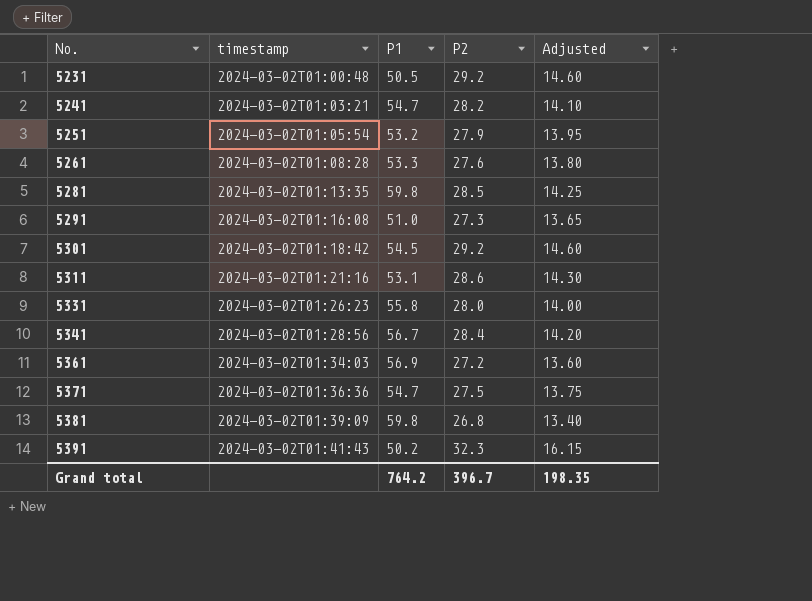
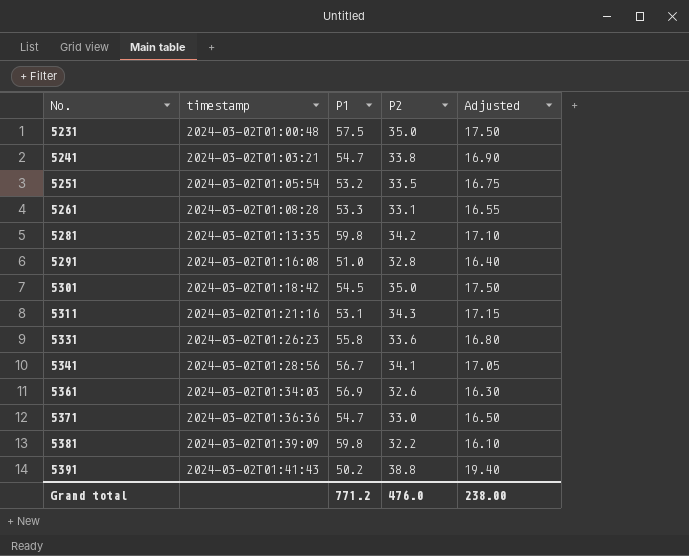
5231 | P1: 50.5 -> 57.5
5231 | P2: 29.2 -> 35.0
5231 | Adjusted: 14.60 -> 17.50
5241 | P2: 28.2 -> 33.8
5241 | Adjusted: 14.10 -> 16.90
5251 | P2: 27.9 -> 33.5
5251 | Adjusted: 13.95 -> 16.75
5261 | P2: 27.6 -> 33.1
5261 | Adjusted: 13.80 -> 16.55
5281 | P2: 28.5 -> 34.2
5281 | Adjusted: 14.25 -> 17.10
5291 | P2: 27.3 -> 32.8
5291 | Adjusted: 13.65 -> 16.40
5301 | P2: 29.2 -> 35.0
5301 | Adjusted: 14.60 -> 17.50
5311 | P2: 28.6 -> 34.3
5311 | Adjusted: 14.30 -> 17.15
5331 | P2: 28.0 -> 33.6
5331 | Adjusted: 14.00 -> 16.80
5341 | P2: 28.4 -> 34.1
5341 | Adjusted: 14.20 -> 17.05
5361 | P2: 27.2 -> 32.6
5361 | Adjusted: 13.60 -> 16.30
5371 | P2: 27.5 -> 33.0
5371 | Adjusted: 13.75 -> 16.50
5381 | P2: 26.8 -> 32.2
5381 | Adjusted: 13.40 -> 16.10
5391 | P2: 32.3 -> 38.8
5391 | Adjusted: 16.15 -> 19.40
Grand total | P1: 764.2 -> 771.2
Grand total | P2: 396.7 -> 476.0
Grand total | Adjusted: 198.35 -> 238.00

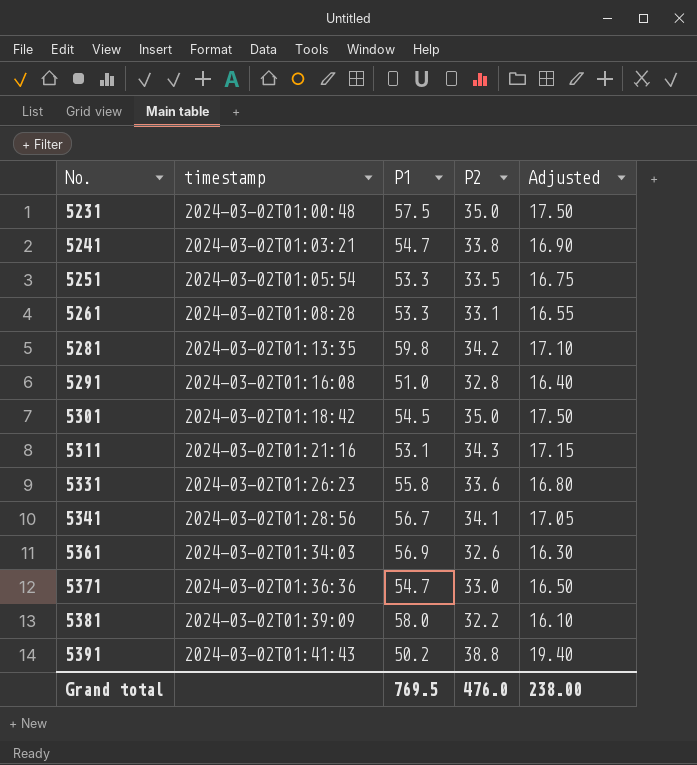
5251 | P1: 53.2 -> 53.3
5381 | P1: 59.8 -> 58.0
Grand total | P1: 771.2 -> 769.5

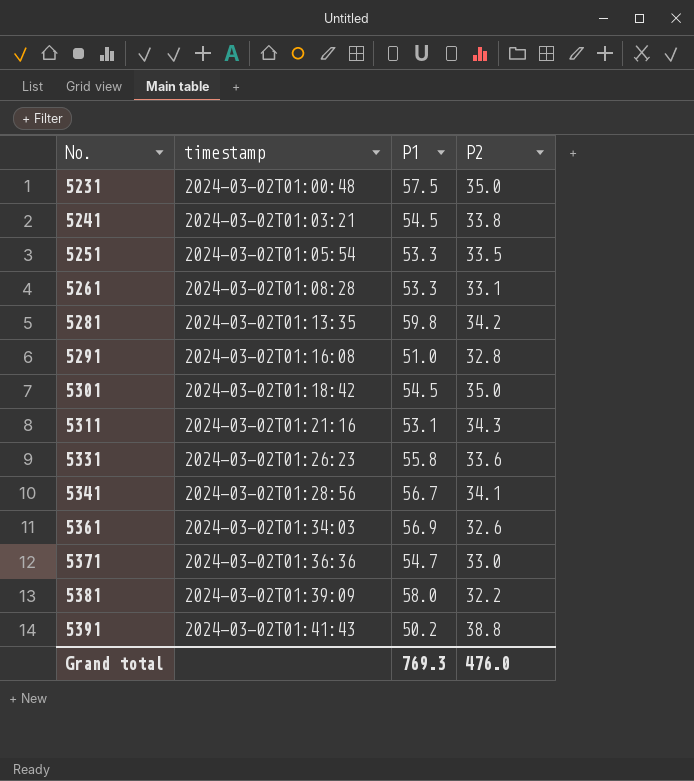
column Adjusted | formula: [P2] * 0.5 -> none
5241 | P1: 54.7 -> 54.5
Grand total | P1: 769.5 -> 769.3

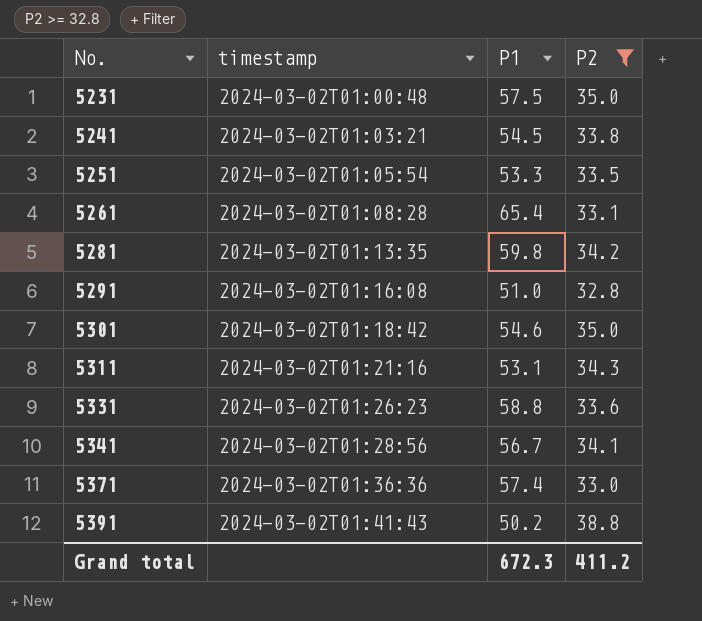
filter: none -> P2 >= 32.8
5261 | P1: 53.3 -> 65.4
5301 | P1: 54.5 -> 54.6
5331 | P1: 55.8 -> 58.8
5371 | P1: 54.7 -> 57.4
Grand total | P1: 769.3 -> 672.3
Grand total | P2: 476.0 -> 411.2

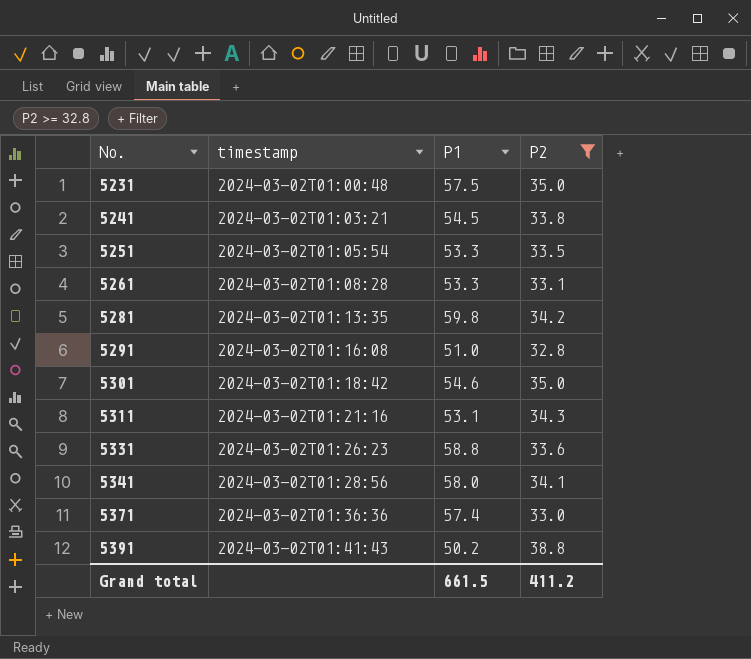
5261 | P1: 65.4 -> 53.3
5341 | P1: 56.7 -> 58.0
Grand total | P1: 672.3 -> 661.5

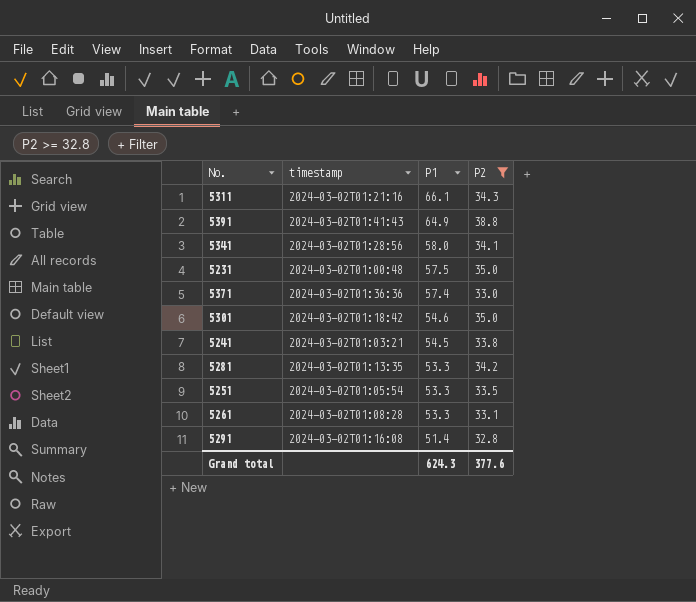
row order: No. ascending -> P1 descending
row 5331: 2024-03-02T01:26:23 | 58.8 | 33.6 -> none
5311 | P1: 53.1 -> 66.1
5391 | P1: 50.2 -> 64.9
5281 | P1: 59.8 -> 53.3
5291 | P1: 51.0 -> 51.4
Grand total | P1: 661.5 -> 624.3
Grand total | P2: 411.2 -> 377.6

